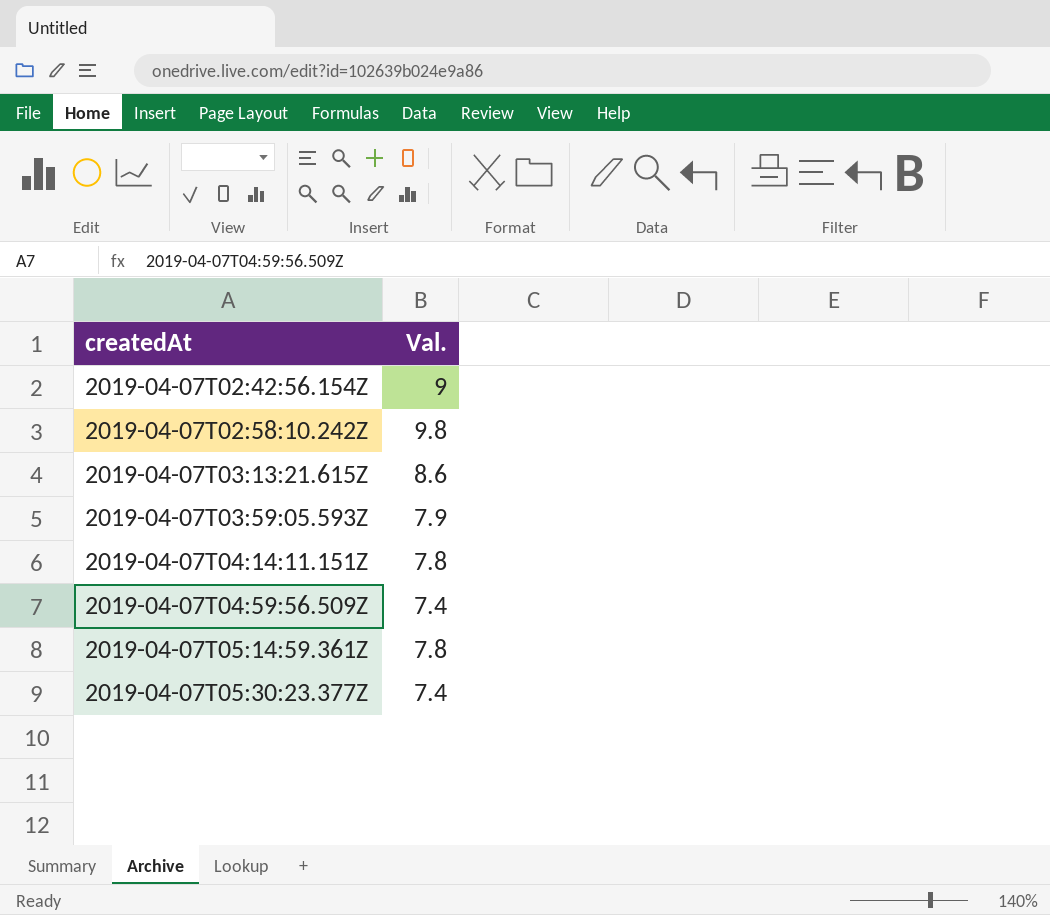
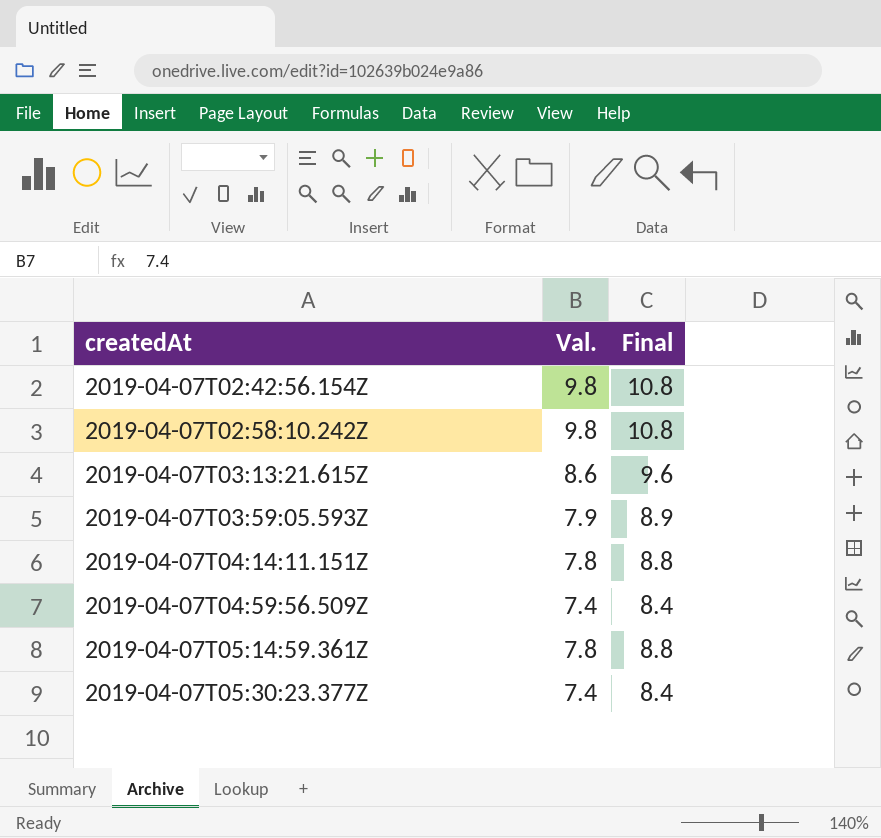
column Final | formula: none -> [Val.] + 1
2019-04-07T02:42:56.154Z | Val.: 9 -> 9.8

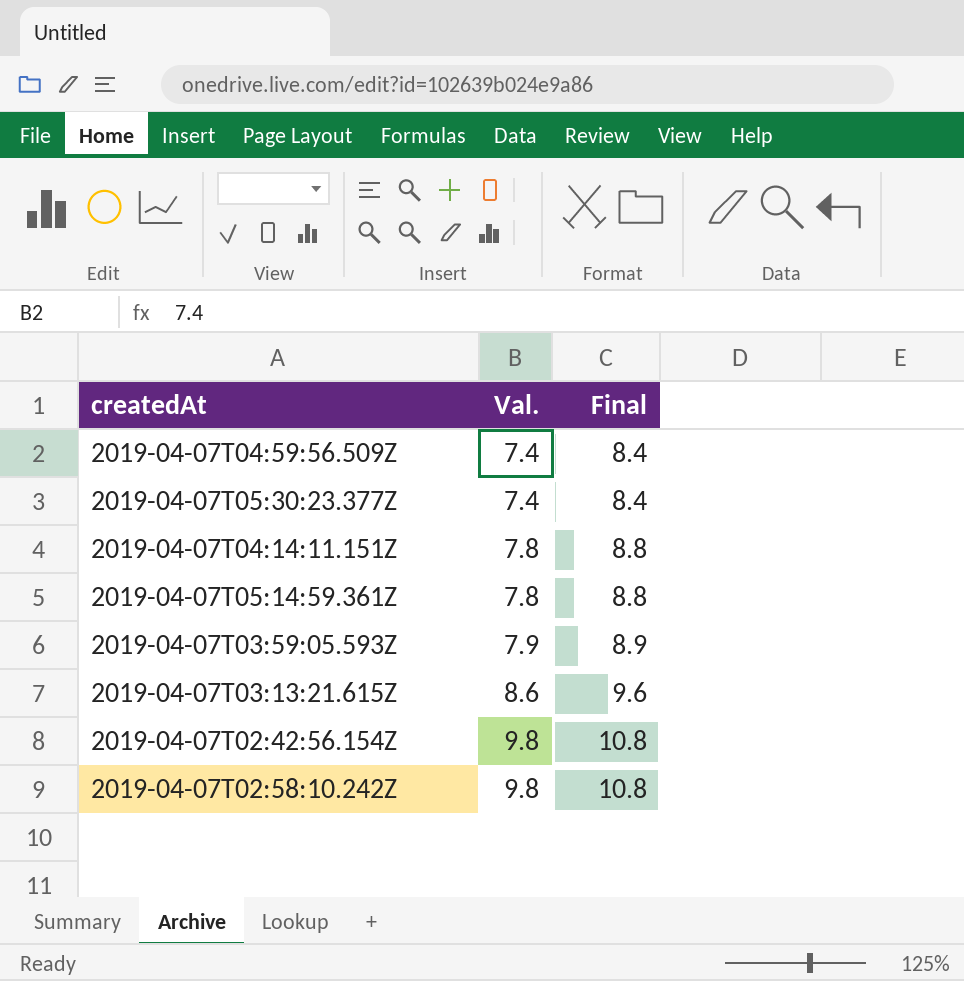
row order: createdAt ascending -> Val. ascending

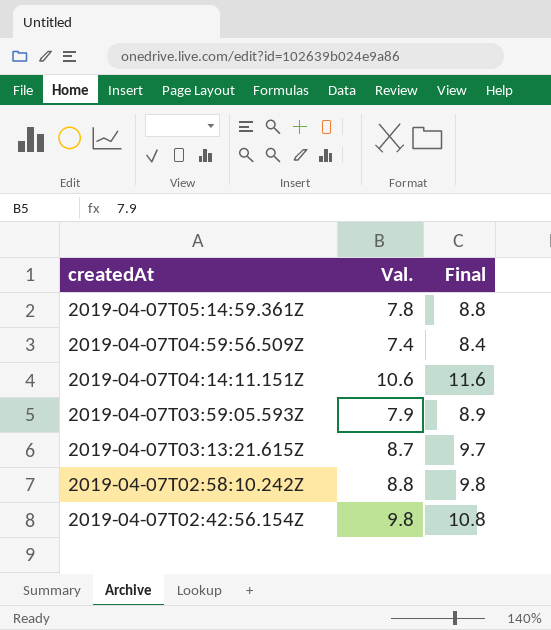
row order: Val. ascending -> createdAt descending
row 2019-04-07T05:30:23.377Z: 7.4 | 8.4 -> none
2019-04-07T04:14:11.151Z | Val.: 7.8 -> 10.6
2019-04-07T04:14:11.151Z | Final: 8.8 -> 11.6
2019-04-07T03:13:21.615Z | Val.: 8.6 -> 8.7
2019-04-07T03:13:21.615Z | Final: 9.6 -> 9.7
2019-04-07T02:58:10.242Z | Val.: 9.8 -> 8.8
2019-04-07T02:58:10.242Z | Final: 10.8 -> 9.8

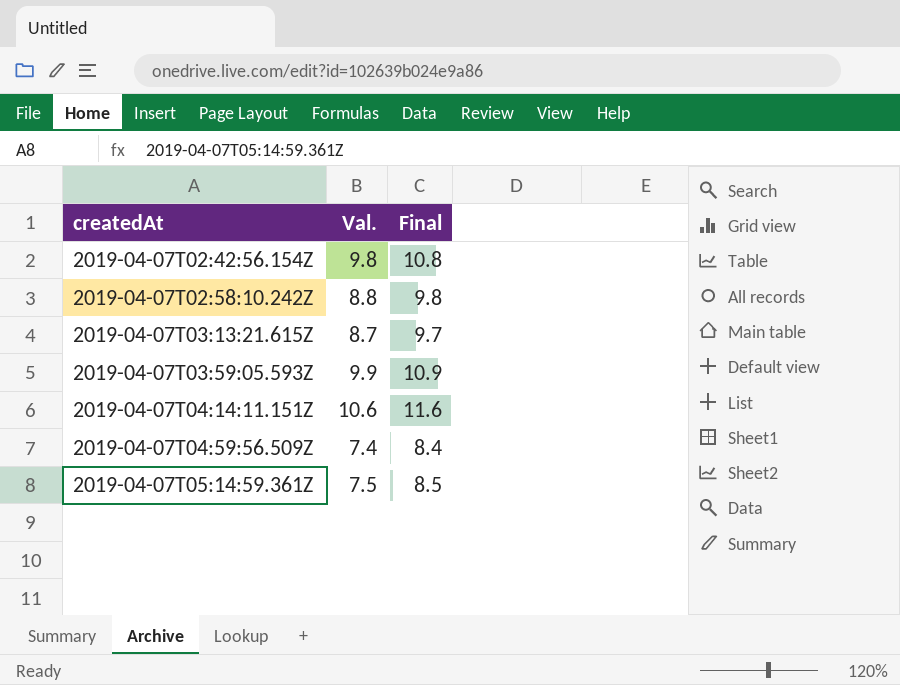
row order: createdAt descending -> createdAt ascending
2019-04-07T03:59:05.593Z | Val.: 7.9 -> 9.9
2019-04-07T03:59:05.593Z | Final: 8.9 -> 10.9
2019-04-07T05:14:59.361Z | Val.: 7.8 -> 7.5
2019-04-07T05:14:59.361Z | Final: 8.8 -> 8.5

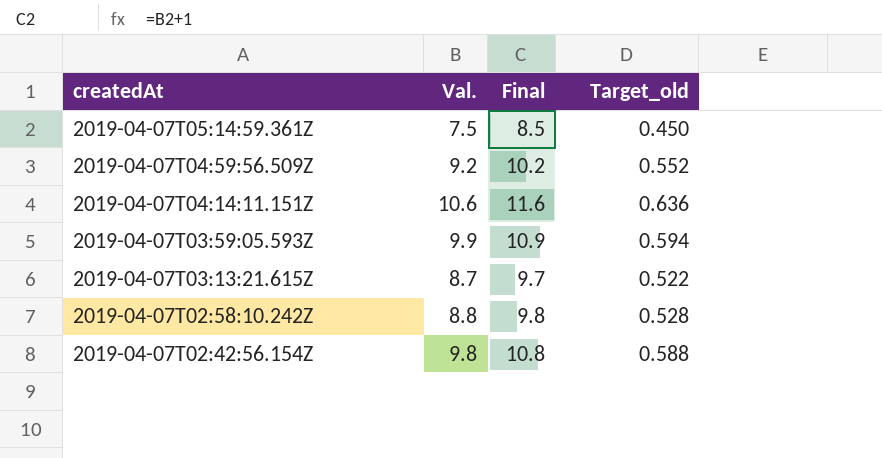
row order: createdAt ascending -> createdAt descending
column Target_old | formula: none -> [Val.] * 0.06
2019-04-07T04:59:56.509Z | Val.: 7.4 -> 9.2
2019-04-07T04:59:56.509Z | Final: 8.4 -> 10.2

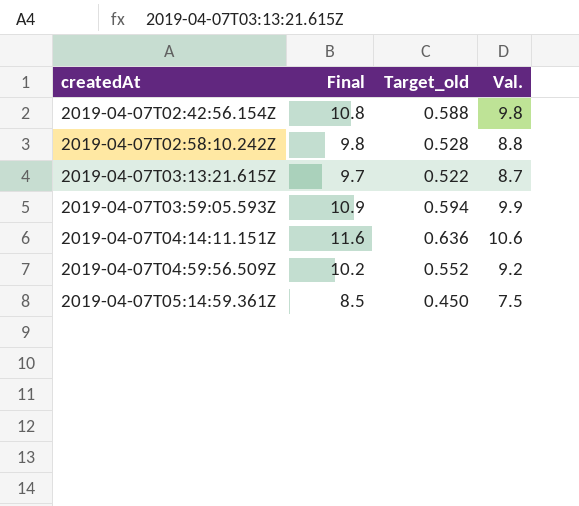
row order: createdAt descending -> createdAt ascending
column Val. | position: 2 -> 4

